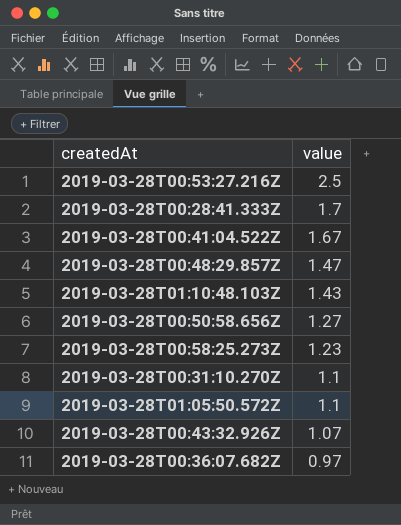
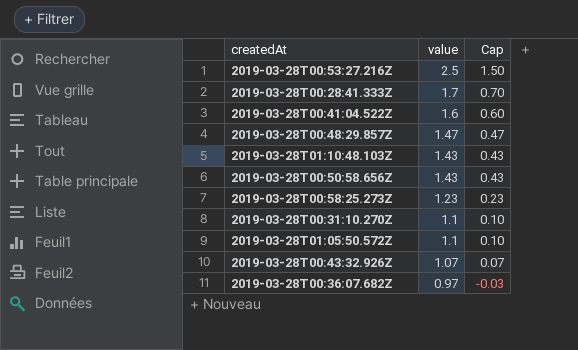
column Cap | formula: none -> [value] - 1
2019-03-28T00:41:04.522Z | value: 1.67 -> 1.6
2019-03-28T00:50:58.656Z | value: 1.27 -> 1.43

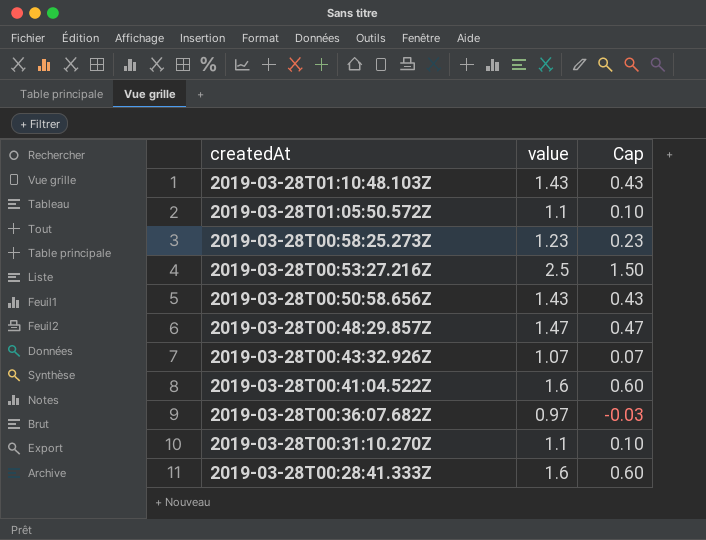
row order: value descending -> createdAt descending
2019-03-28T00:28:41.333Z | value: 1.7 -> 1.6
2019-03-28T00:28:41.333Z | Cap: 0.70 -> 0.60

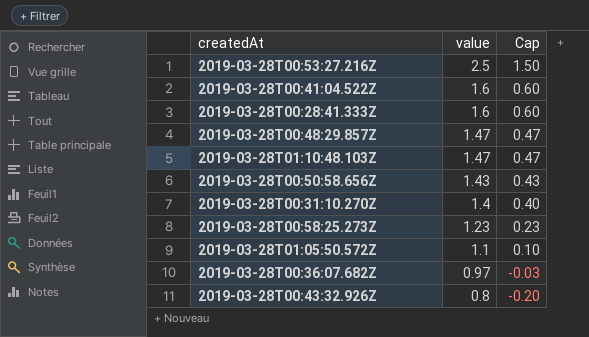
row order: createdAt descending -> value descending
2019-03-28T01:10:48.103Z | value: 1.43 -> 1.47
2019-03-28T01:10:48.103Z | Cap: 0.43 -> 0.47
2019-03-28T00:31:10.270Z | value: 1.1 -> 1.4
2019-03-28T00:31:10.270Z | Cap: 0.10 -> 0.40
2019-03-28T00:43:32.926Z | value: 1.07 -> 0.8
2019-03-28T00:43:32.926Z | Cap: 0.07 -> -0.20

